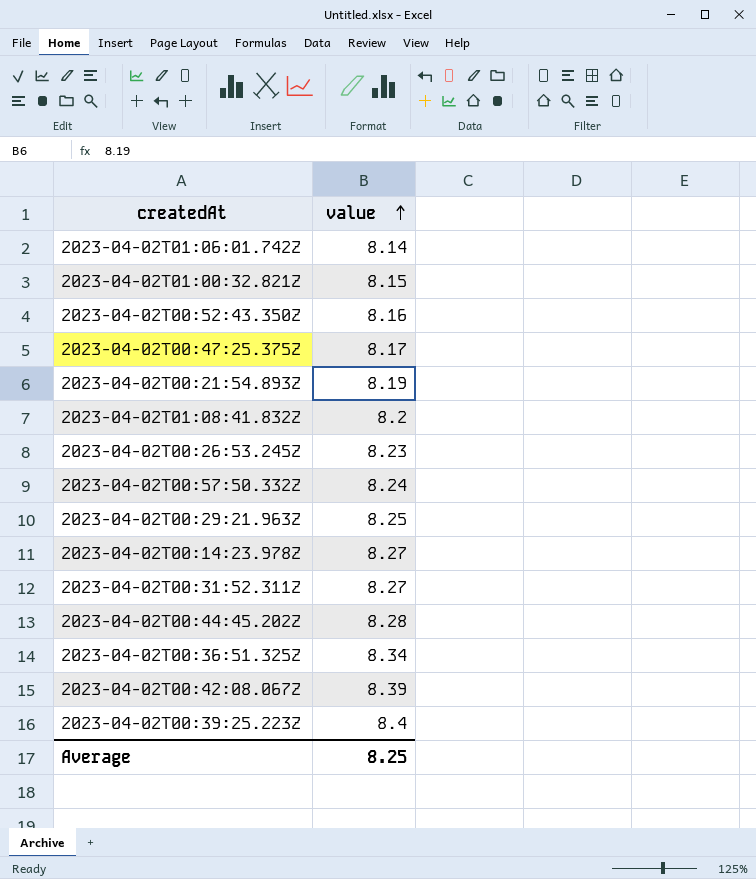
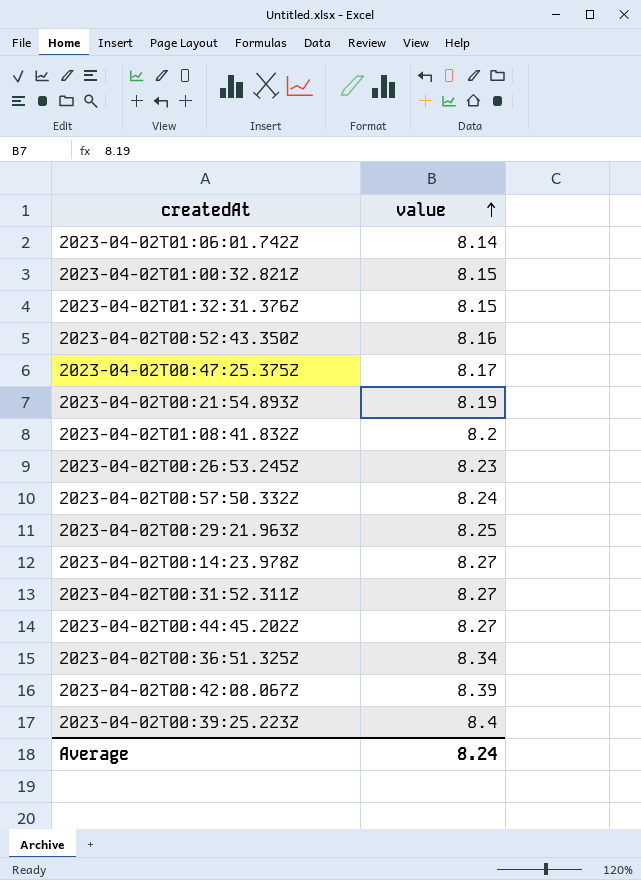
row 2023-04-02T01:32:31.376Z: none -> 8.15
2023-04-02T00:44:45.202Z | value: 8.28 -> 8.27
Average | value: 8.25 -> 8.24

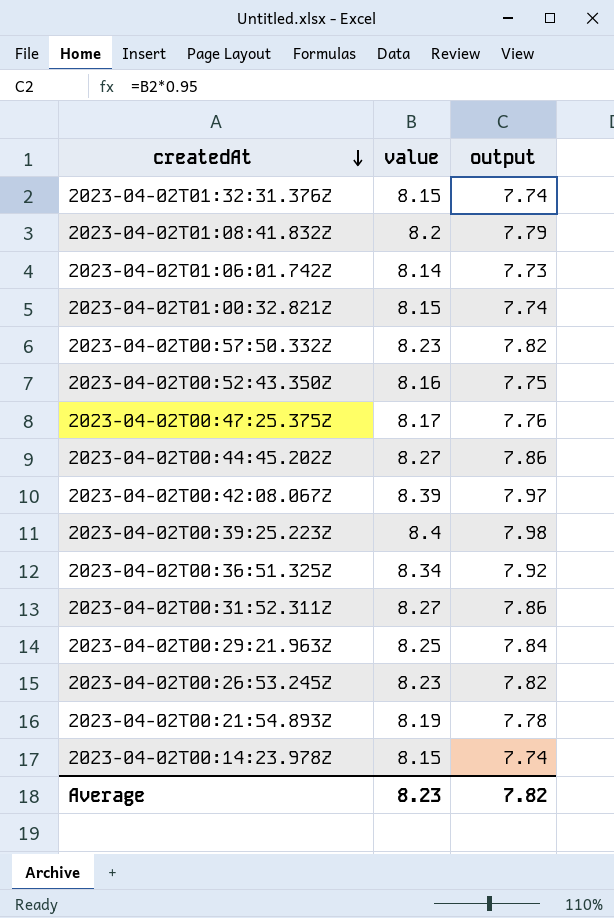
row order: value ascending -> createdAt descending
column output | formula: none -> [value] * 0.95
2023-04-02T00:57:50.332Z | value: 8.24 -> 8.23
2023-04-02T00:14:23.978Z | value: 8.27 -> 8.15
Average | value: 8.24 -> 8.23

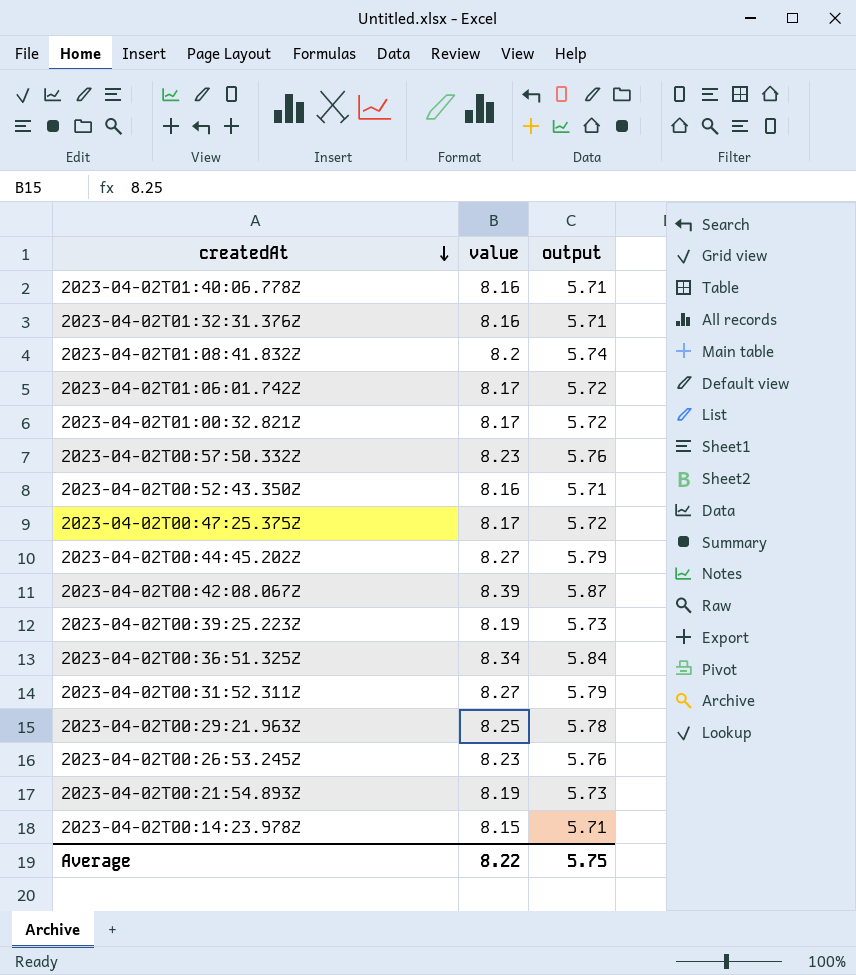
column output | formula: [value] * 0.95 -> [value] * 0.7
row 2023-04-02T01:40:06.778Z: none -> 8.16 | 5.71
2023-04-02T01:32:31.376Z | value: 8.15 -> 8.16
2023-04-02T01:06:01.742Z | value: 8.14 -> 8.17
2023-04-02T01:00:32.821Z | value: 8.15 -> 8.17
2023-04-02T00:39:25.223Z | value: 8.4 -> 8.19
Average | value: 8.23 -> 8.22
Average | output: 7.82 -> 5.75

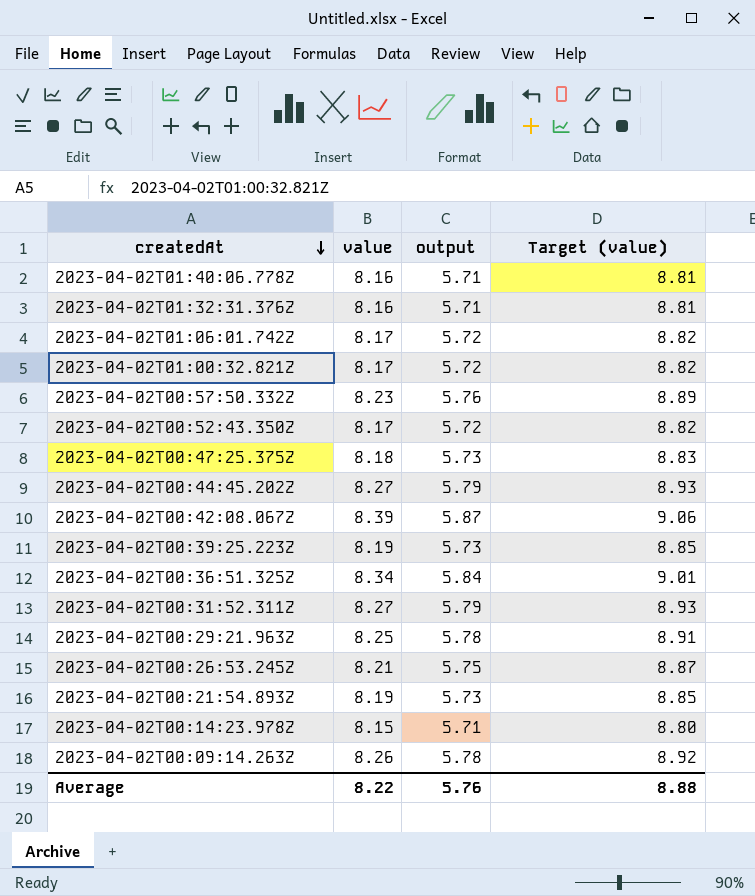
column Target (value) | formula: none -> [value] * 1.08
row 2023-04-02T01:08:41.832Z: 8.2 | 5.74 -> none
2023-04-02T00:52:43.350Z | value: 8.16 -> 8.17
2023-04-02T00:52:43.350Z | output: 5.71 -> 5.72
2023-04-02T00:47:25.375Z | value: 8.17 -> 8.18
2023-04-02T00:47:25.375Z | output: 5.72 -> 5.73
2023-04-02T00:26:53.245Z | value: 8.23 -> 8.21
2023-04-02T00:26:53.245Z | output: 5.76 -> 5.75
row 2023-04-02T00:09:14.263Z: none -> 8.26 | 5.78 | 8.92
Average | output: 5.75 -> 5.76

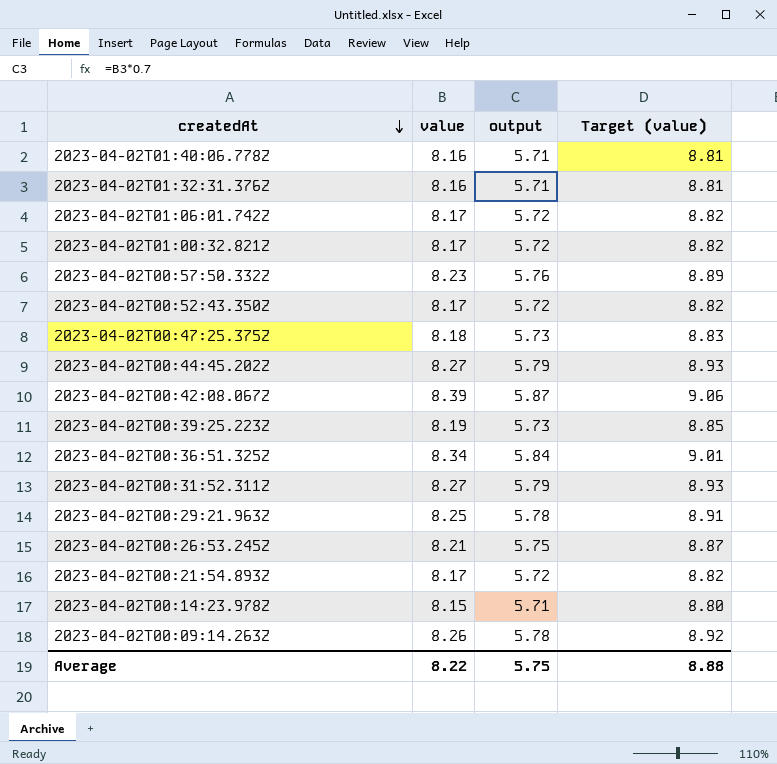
2023-04-02T00:21:54.893Z | value: 8.19 -> 8.17
2023-04-02T00:21:54.893Z | output: 5.73 -> 5.72
2023-04-02T00:21:54.893Z | Target (value): 8.85 -> 8.82
Average | output: 5.76 -> 5.75

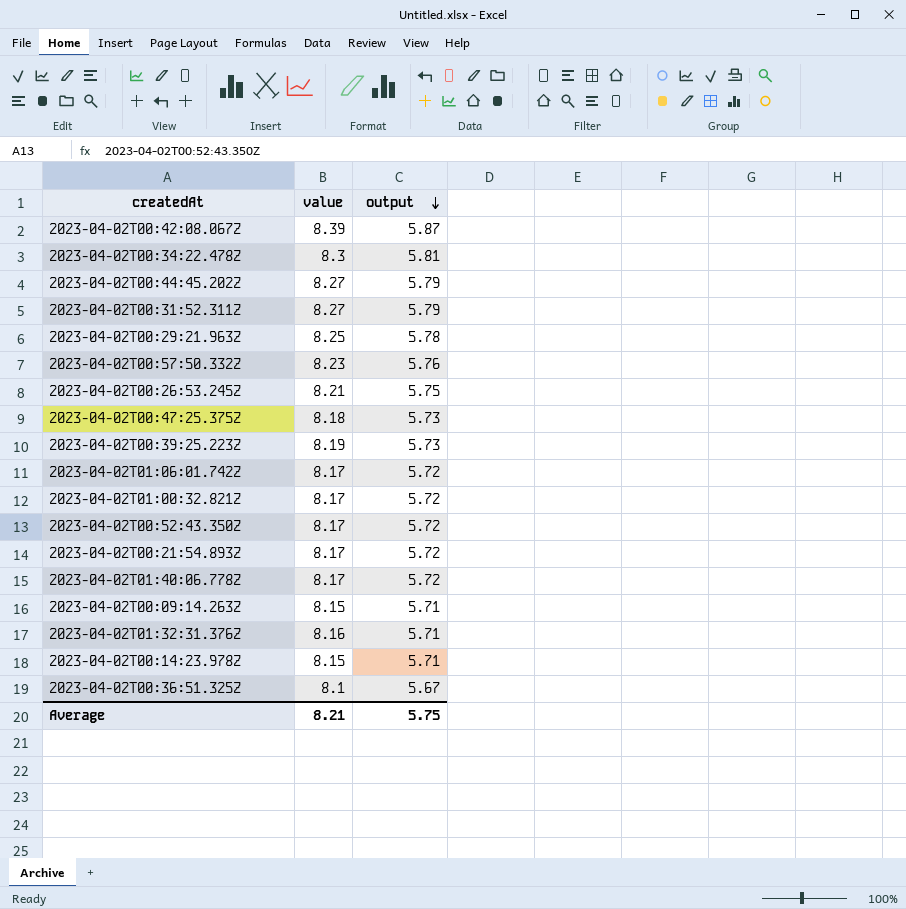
row order: createdAt descending -> output descending
column Target (value) | formula: [value] * 1.08 -> none
row 2023-04-02T00:34:22.478Z: none -> 8.3 | 5.81
2023-04-02T01:40:06.778Z | value: 8.16 -> 8.17
2023-04-02T01:40:06.778Z | output: 5.71 -> 5.72
2023-04-02T00:09:14.263Z | value: 8.26 -> 8.15
2023-04-02T00:09:14.263Z | output: 5.78 -> 5.71
2023-04-02T00:36:51.325Z | value: 8.34 -> 8.1
2023-04-02T00:36:51.325Z | output: 5.84 -> 5.67
Average | value: 8.22 -> 8.21

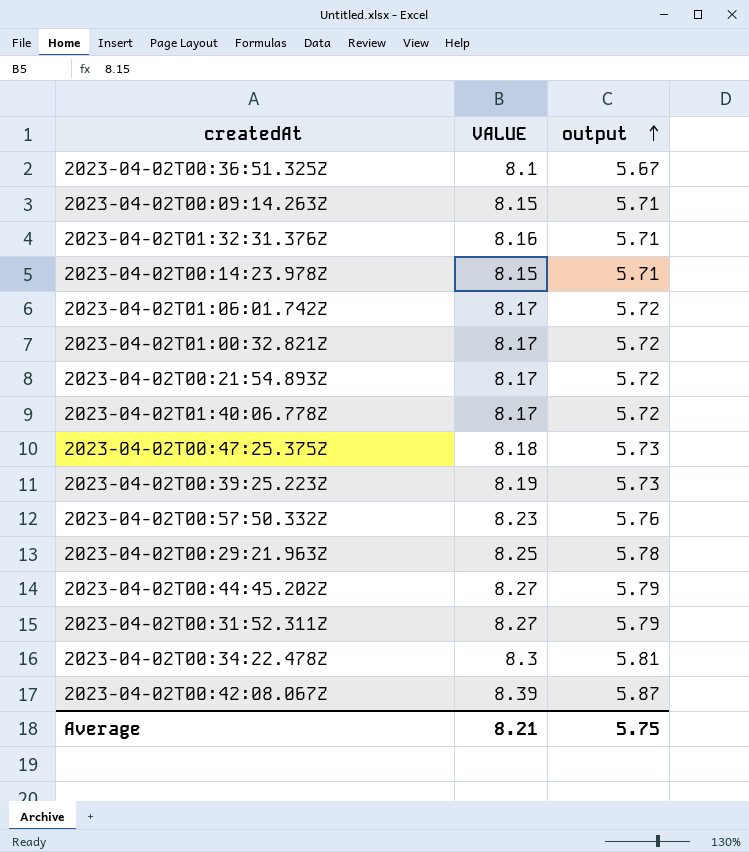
row order: output descending -> output ascending
column name: value -> VALUE
row 2023-04-02T00:26:53.245Z: 8.21 | 5.75 -> none
row 2023-04-02T00:52:43.350Z: 8.17 | 5.72 -> none

